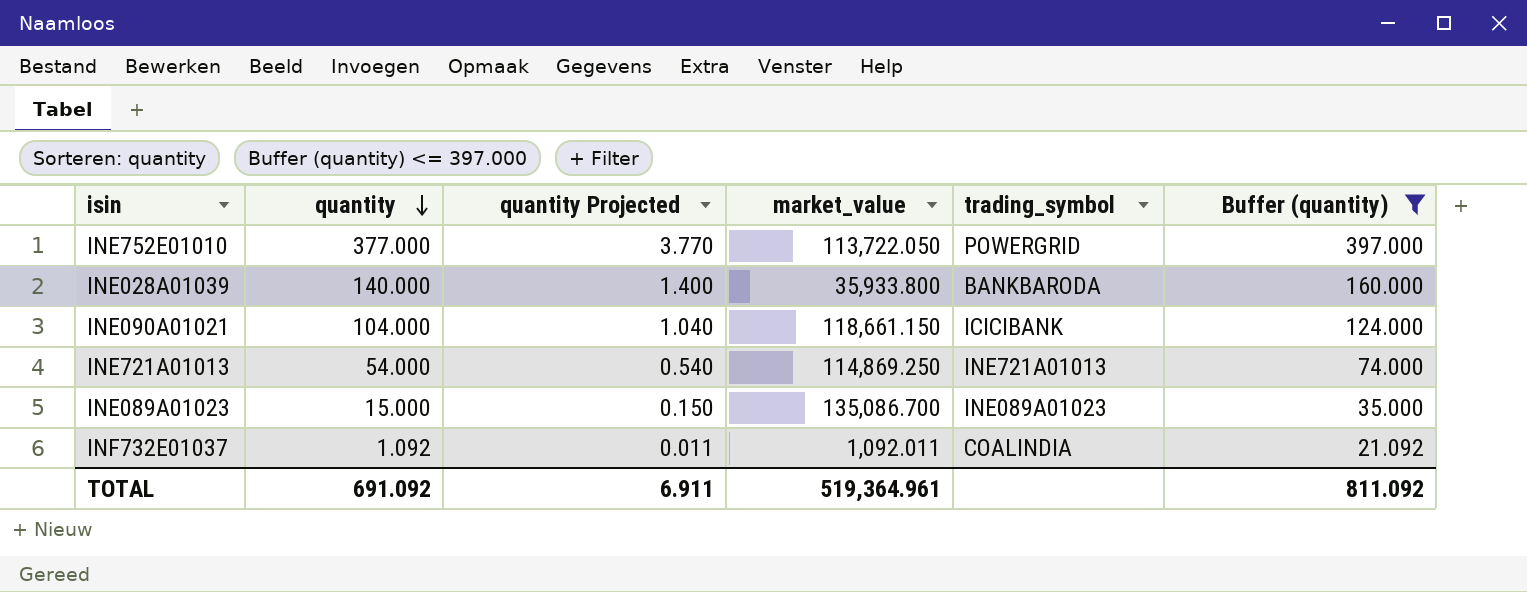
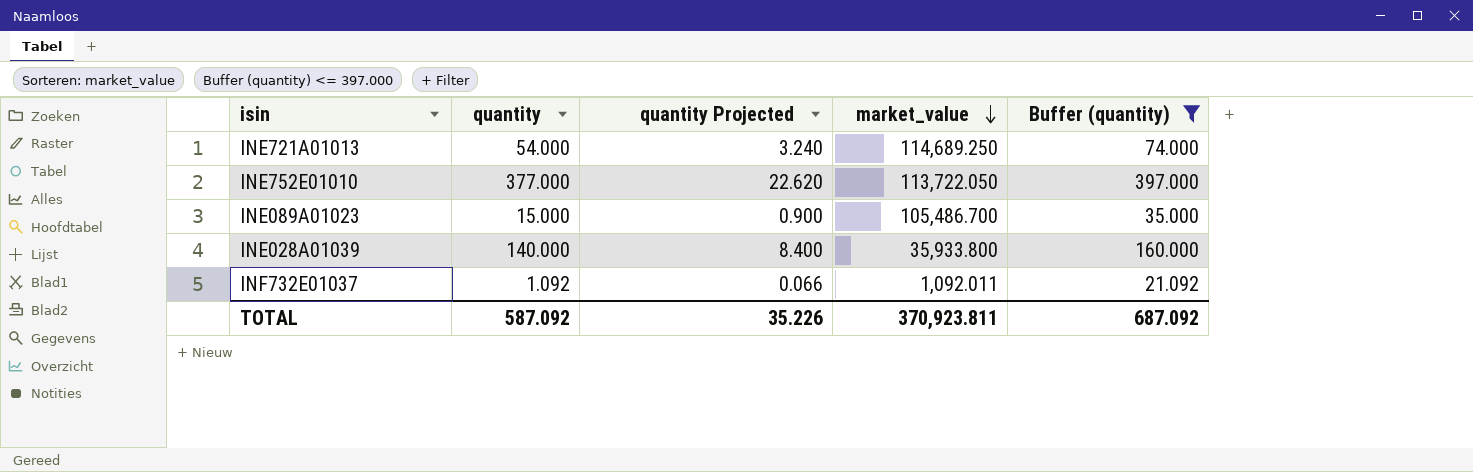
row order: quantity descending -> market_value descending
column trading_symbol | position: 5 -> none
column quantity Projected | formula: [quantity] * 0.01 -> [quantity] * 0.06
row INE090A01021: 104.000 | 1.040 | 118,661.150 | ICICIBANK | 124.000 -> none
INE721A01013 | market_value: 114,869.250 -> 114,689.250
INE089A01023 | market_value: 135,086.700 -> 105,486.700
TOTAL | quantity: 691.092 -> 587.092
TOTAL | quantity Projected: 6.911 -> 35.226
TOTAL | market_value: 519,364.961 -> 370,923.811
TOTAL | Buffer (quantity): 811.092 -> 687.092

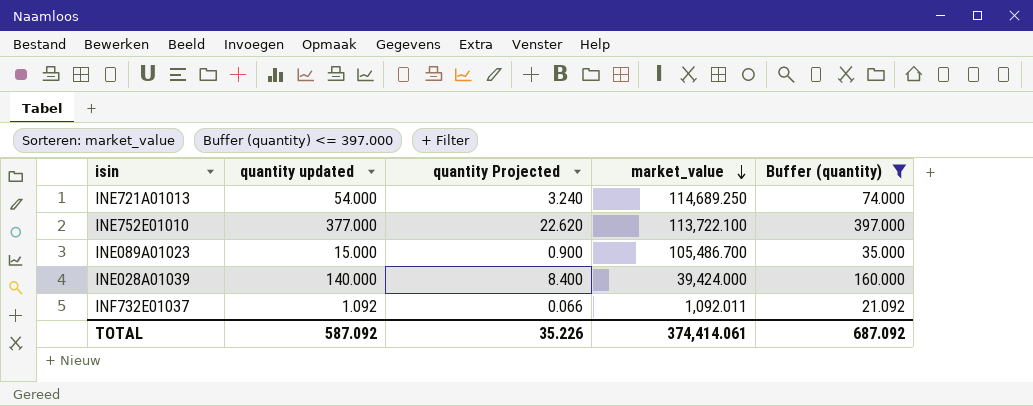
column name: quantity -> quantity updated
INE752E01010 | market_value: 113,722.050 -> 113,722.100
INE028A01039 | market_value: 35,933.800 -> 39,424.000
TOTAL | market_value: 370,923.811 -> 374,414.061

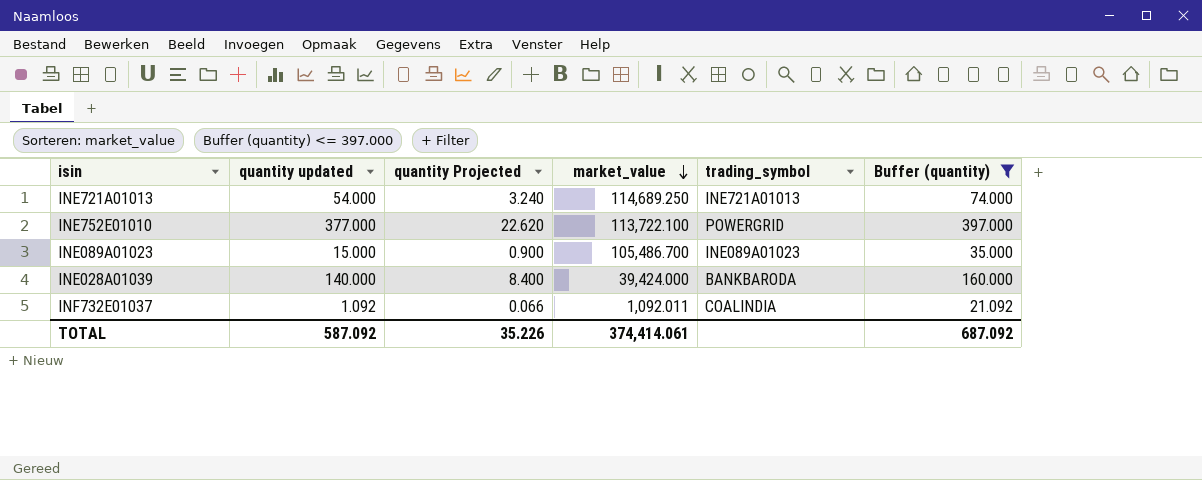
column trading_symbol | position: none -> 5

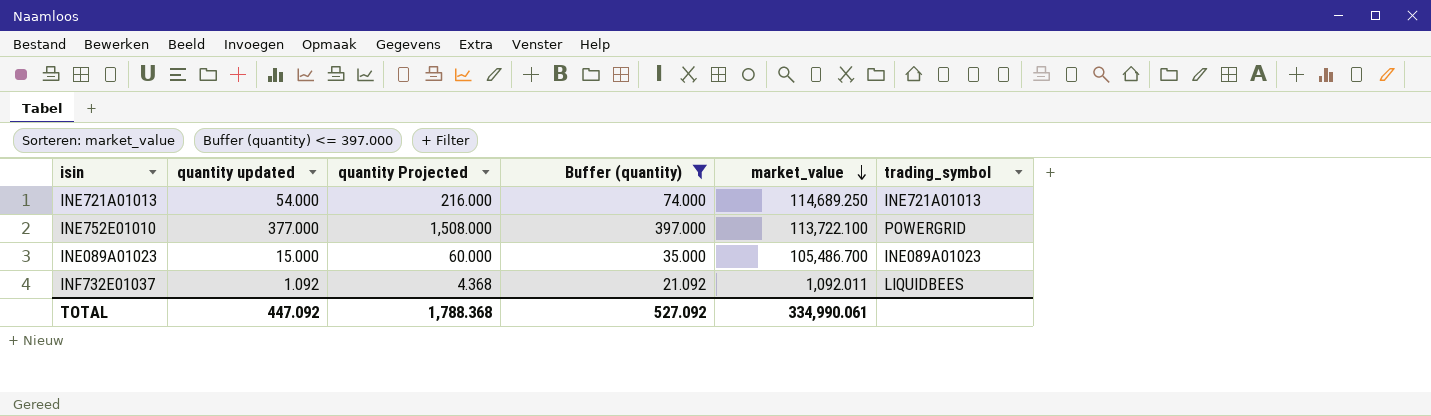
column quantity Projected | formula: [quantity updated] * 0.06 -> [quantity updated] * 4
column Buffer (quantity) | position: 6 -> 4
row INE028A01039: 140.000 | 8.400 | 39,424.000 | BANKBARODA | 160.000 -> none
INF732E01037 | trading_symbol: COALINDIA -> LIQUIDBEES
TOTAL | quantity updated: 587.092 -> 447.092
TOTAL | quantity Projected: 35.226 -> 1,788.368
TOTAL | Buffer (quantity): 687.092 -> 527.092
TOTAL | market_value: 374,414.061 -> 334,990.061

